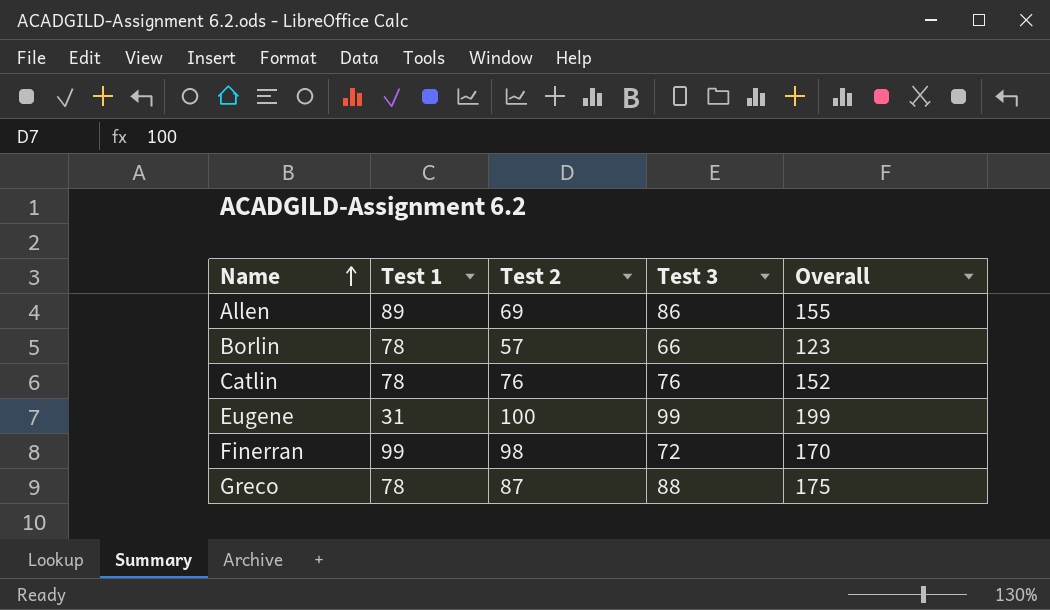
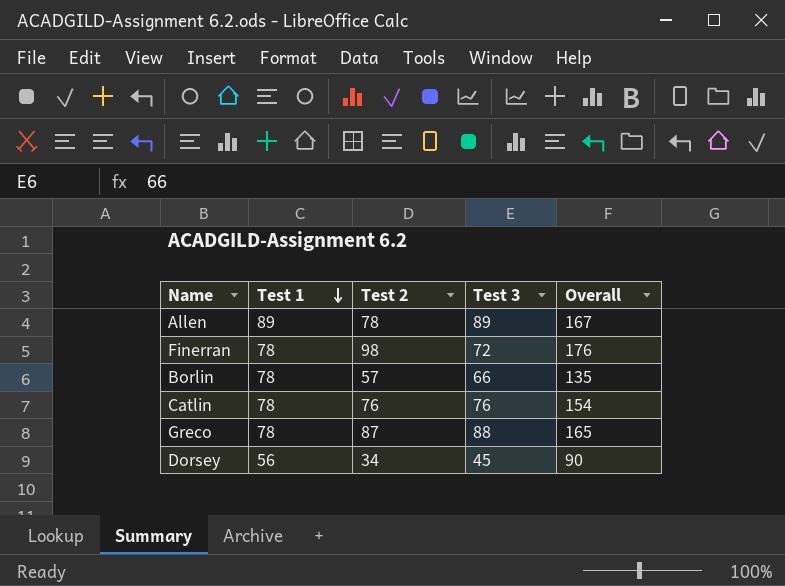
row order: Name ascending -> Test 1 descending
column Overall | formula: [Test 2] + [Test 3] -> [Test 1] + [Test 2]
row Eugene: 31 | 100 | 99 | 199 -> none
Allen | Test 2: 69 -> 78
Allen | Test 3: 86 -> 89
Finerran | Test 1: 99 -> 78
row Dorsey: none -> 56 | 34 | 45 | 90

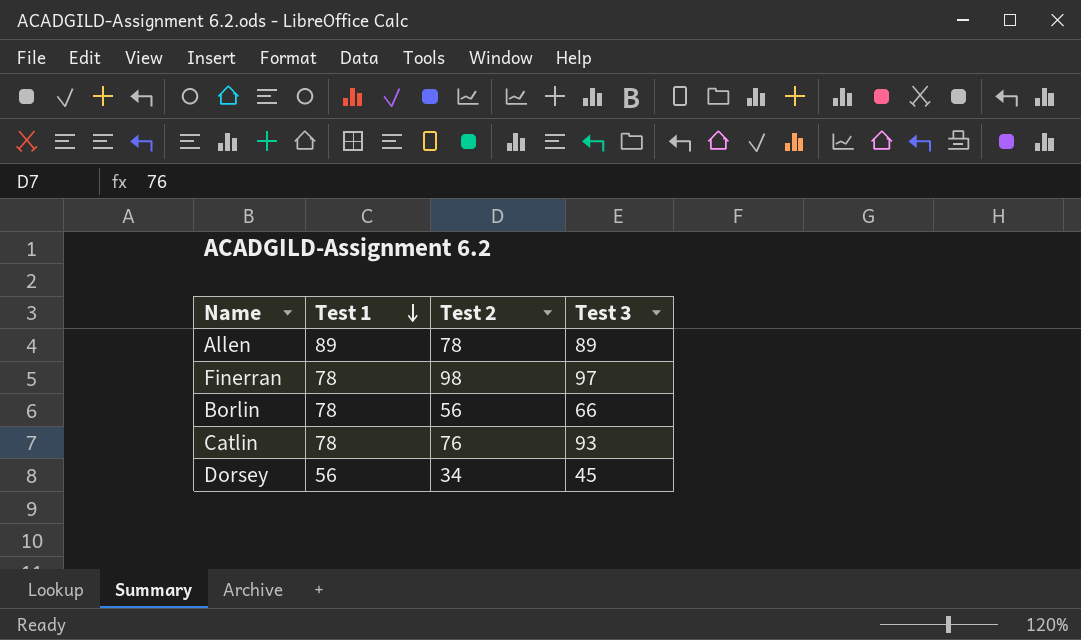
column Overall | formula: [Test 1] + [Test 2] -> none
row Greco: 78 | 87 | 88 | 165 -> none
Finerran | Test 3: 72 -> 97
Borlin | Test 2: 57 -> 56
Catlin | Test 3: 76 -> 93

